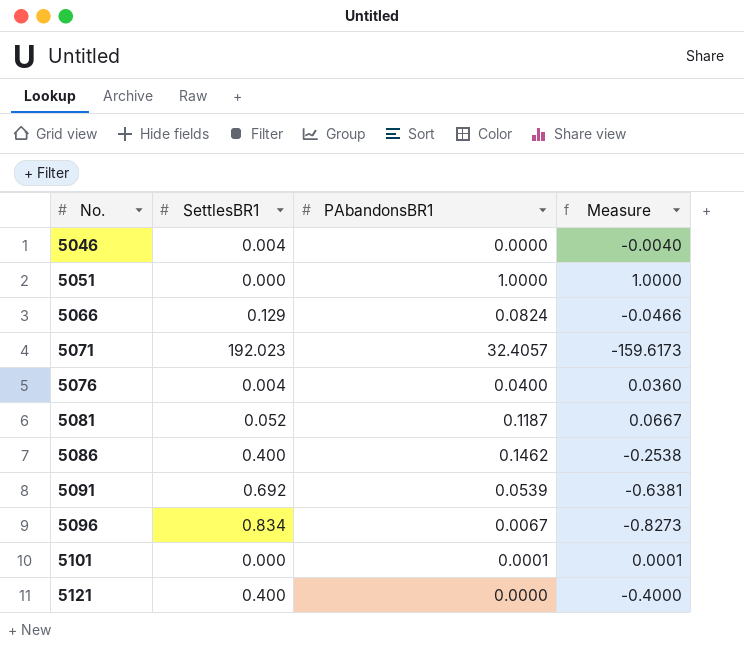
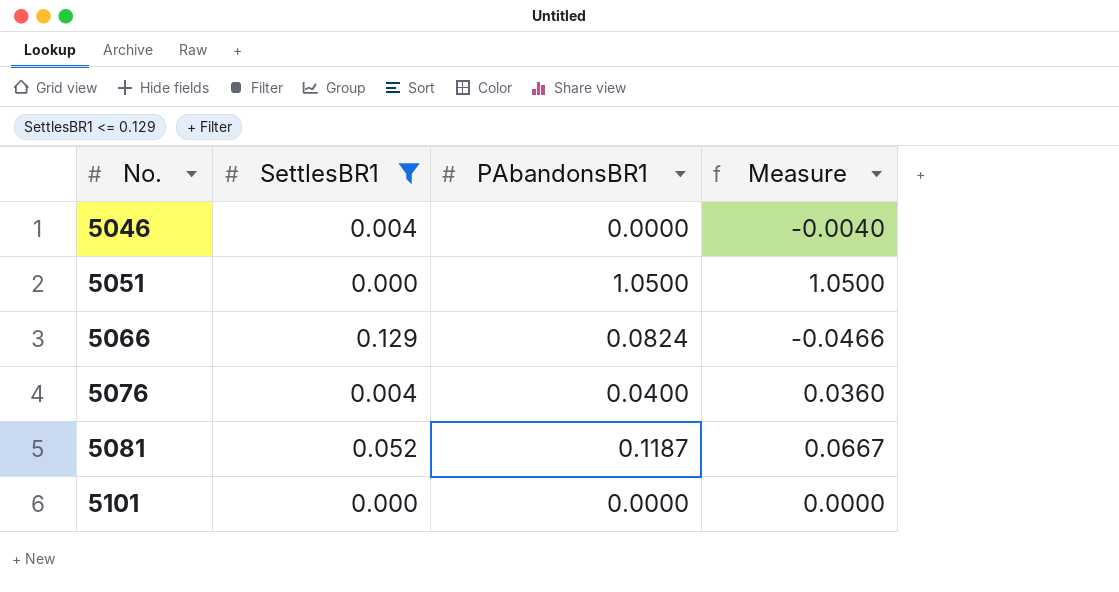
filter: none -> SettlesBR1 <= 0.129
5051 | PAbandonsBR1: 1.0000 -> 1.0500
5051 | Measure: 1.0000 -> 1.0500
5101 | PAbandonsBR1: 0.0001 -> 0.0000
5101 | Measure: 0.0001 -> 0.0000

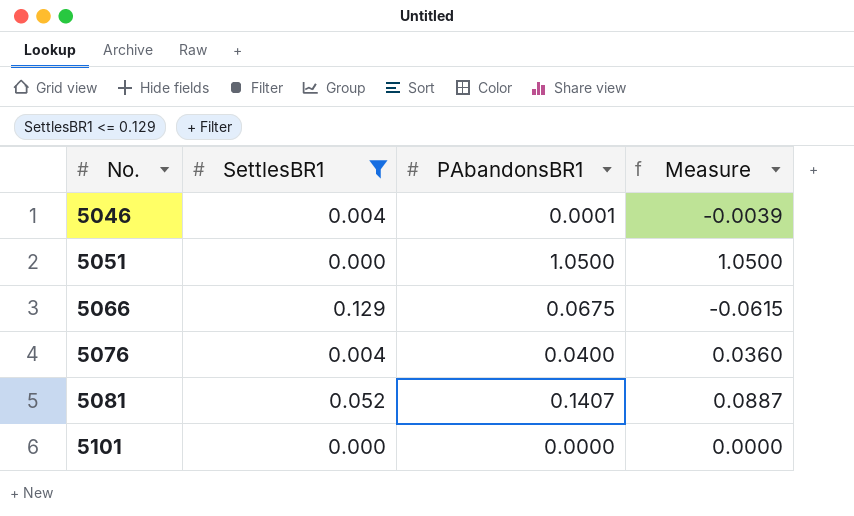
5046 | PAbandonsBR1: 0.0000 -> 0.0001
5046 | Measure: -0.0040 -> -0.0039
5066 | PAbandonsBR1: 0.0824 -> 0.0675
5066 | Measure: -0.0466 -> -0.0615
5081 | PAbandonsBR1: 0.1187 -> 0.1407
5081 | Measure: 0.0667 -> 0.0887

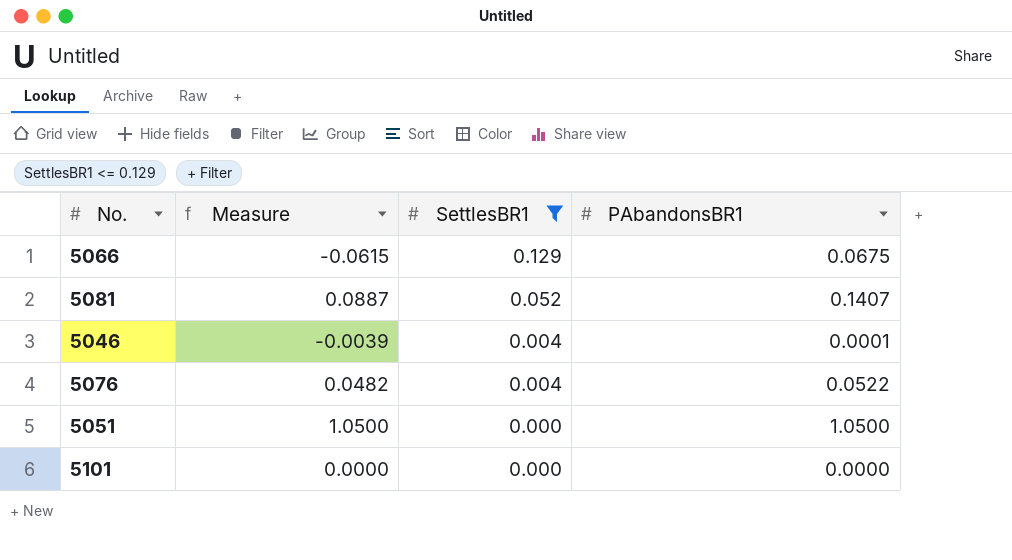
row order: No. ascending -> SettlesBR1 descending
column Measure | position: 4 -> 2
5076 | Measure: 0.0360 -> 0.0482
5076 | PAbandonsBR1: 0.0400 -> 0.0522

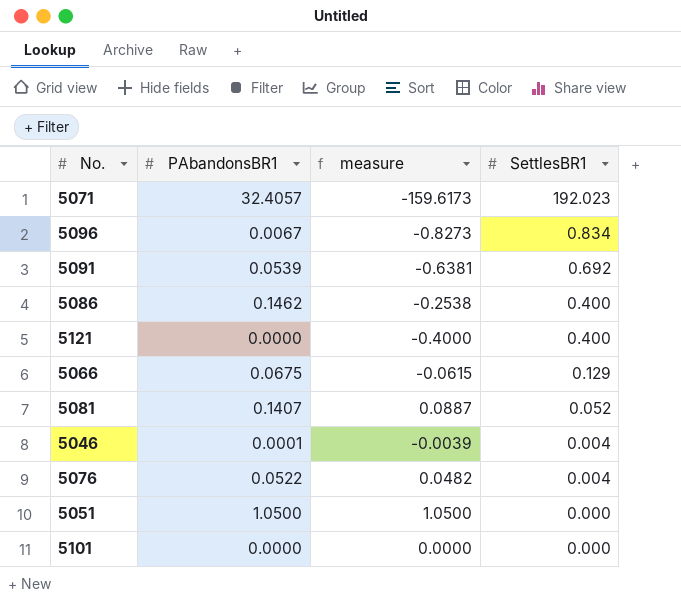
filter: SettlesBR1 <= 0.129 -> none
column PAbandonsBR1 | position: 4 -> 2
column name: Measure -> measure

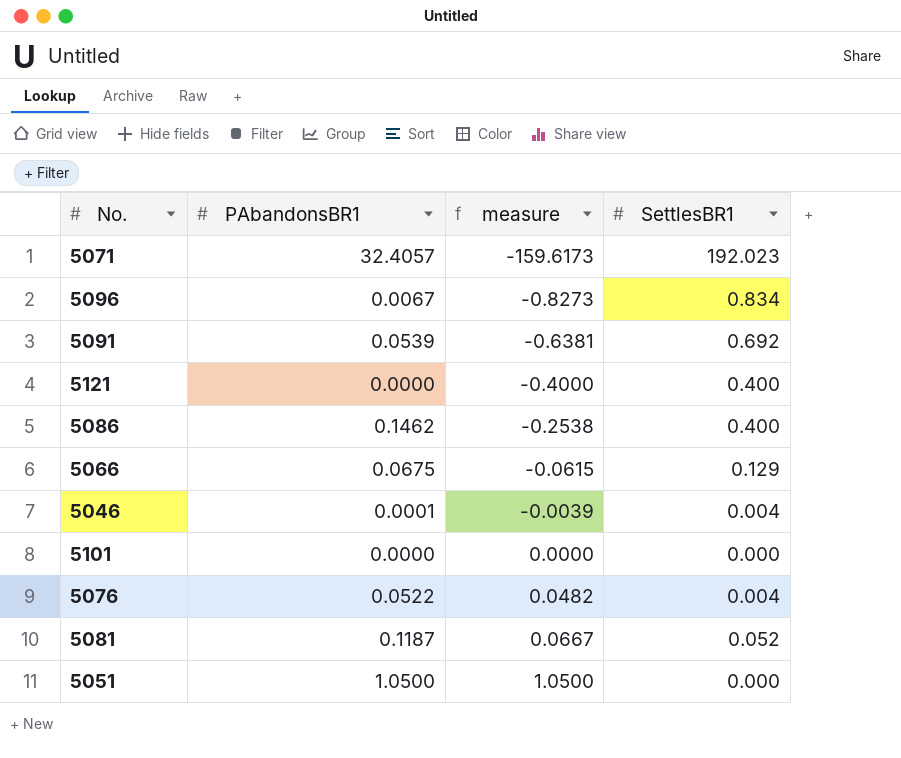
row order: SettlesBR1 descending -> measure ascending
5081 | PAbandonsBR1: 0.1407 -> 0.1187
5081 | measure: 0.0887 -> 0.0667

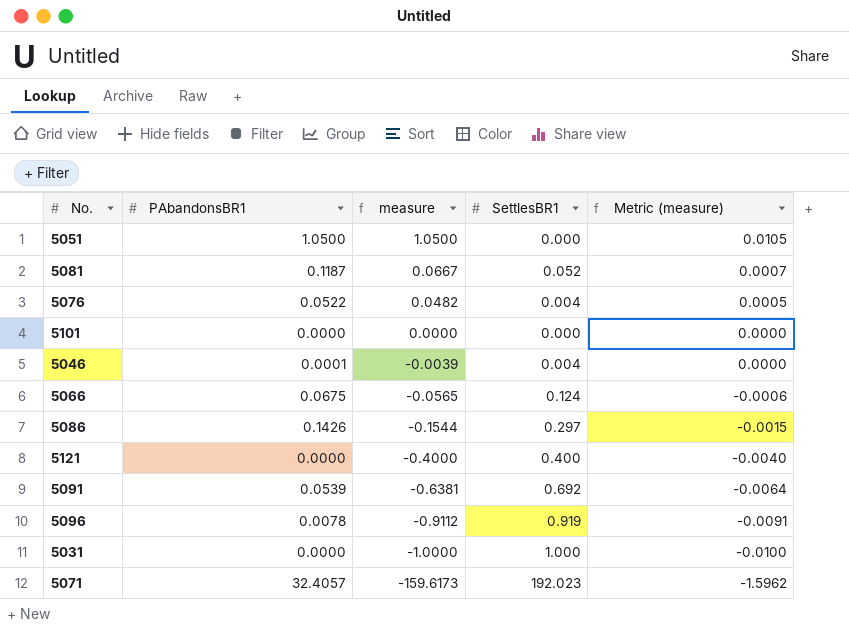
row order: measure ascending -> measure descending
column Metric (measure) | formula: none -> [measure] * 0.01
5066 | measure: -0.0615 -> -0.0565
5066 | SettlesBR1: 0.129 -> 0.124
5086 | PAbandonsBR1: 0.1462 -> 0.1426
5086 | measure: -0.2538 -> -0.1544
5086 | SettlesBR1: 0.400 -> 0.297
5096 | PAbandonsBR1: 0.0067 -> 0.0078
5096 | measure: -0.8273 -> -0.9112
5096 | SettlesBR1: 0.834 -> 0.919
row 5031: none -> 0.0000 | -1.0000 | 1.000 | -0.0100

